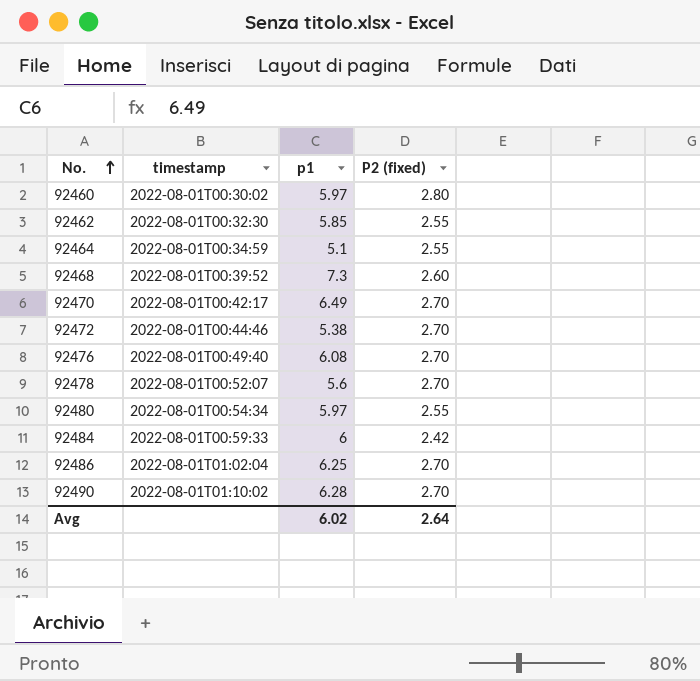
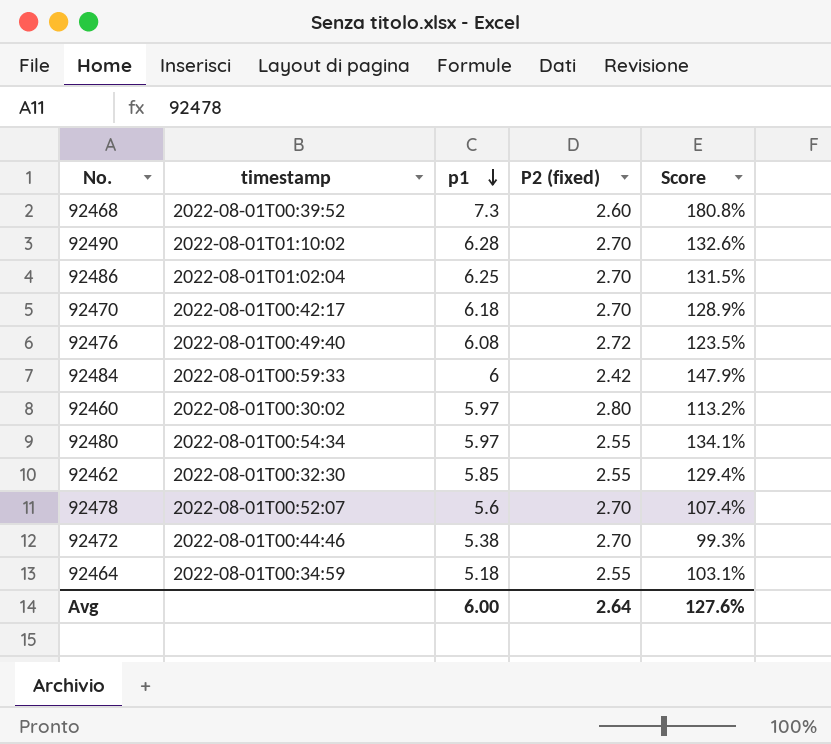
row order: No. ascending -> p1 descending
column Score | formula: none -> ([p1] - [P2 (fixed)]) / [P2 (fixed)]
92470 | p1: 6.49 -> 6.18
92476 | P2 (fixed): 2.70 -> 2.72
92464 | p1: 5.1 -> 5.18
Avg | p1: 6.02 -> 6.00

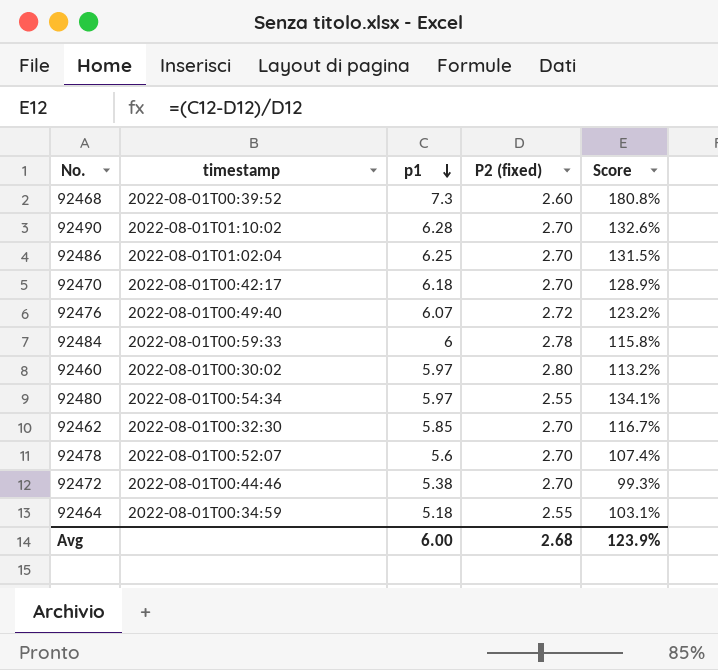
92476 | p1: 6.08 -> 6.07
92476 | Score: 123.5% -> 123.2%
92484 | P2 (fixed): 2.42 -> 2.78
92484 | Score: 147.9% -> 115.8%
92462 | P2 (fixed): 2.55 -> 2.70
92462 | Score: 129.4% -> 116.7%
Avg | P2 (fixed): 2.64 -> 2.68
Avg | Score: 127.6% -> 123.9%

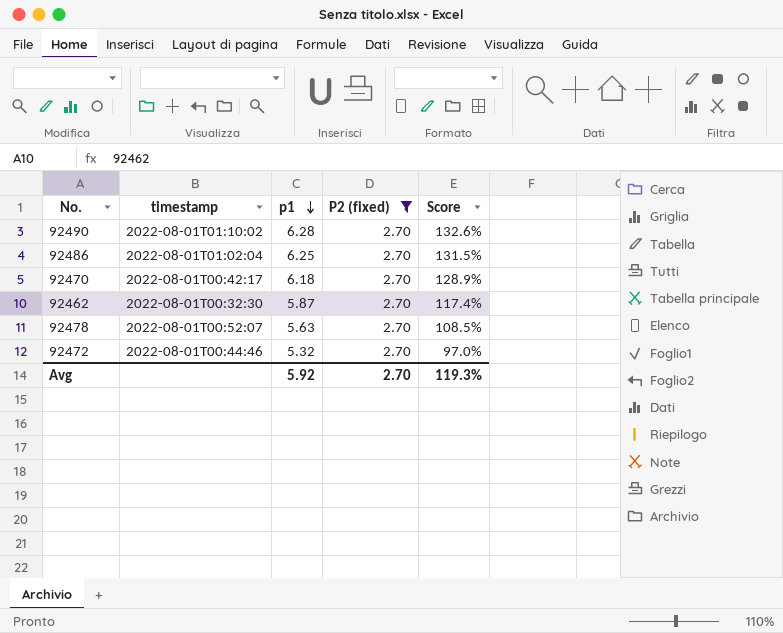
filter: none -> P2 (fixed) = 2.70
92462 | p1: 5.85 -> 5.87
92462 | Score: 116.7% -> 117.4%
92478 | p1: 5.6 -> 5.63
92478 | Score: 107.4% -> 108.5%
92472 | p1: 5.38 -> 5.32
92472 | Score: 99.3% -> 97.0%
Avg | p1: 6.00 -> 5.92
Avg | P2 (fixed): 2.68 -> 2.70
Avg | Score: 123.9% -> 119.3%

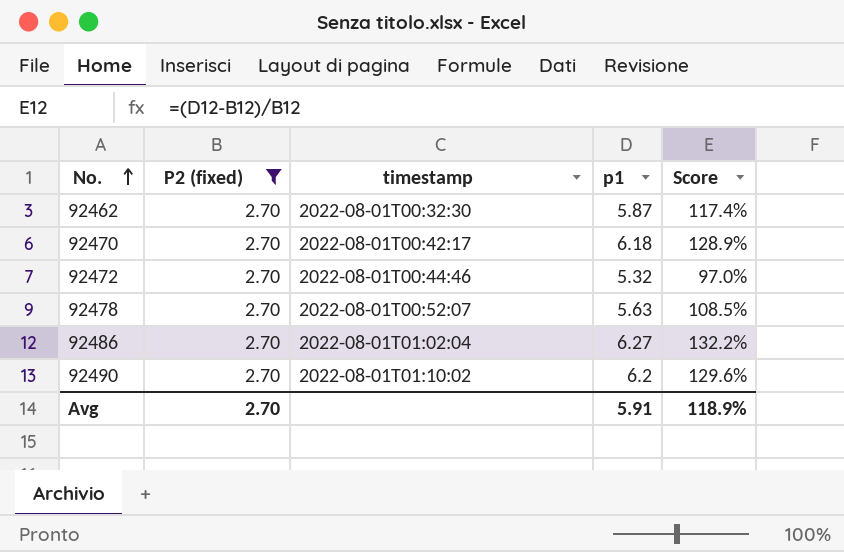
row order: p1 descending -> No. ascending
column P2 (fixed) | position: 4 -> 2
92486 | p1: 6.25 -> 6.27
92486 | Score: 131.5% -> 132.2%
92490 | p1: 6.28 -> 6.2
92490 | Score: 132.6% -> 129.6%
Avg | p1: 5.92 -> 5.91
Avg | Score: 119.3% -> 118.9%

